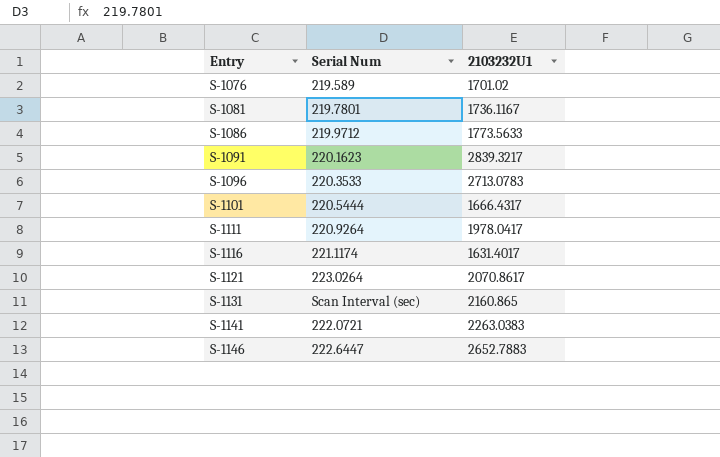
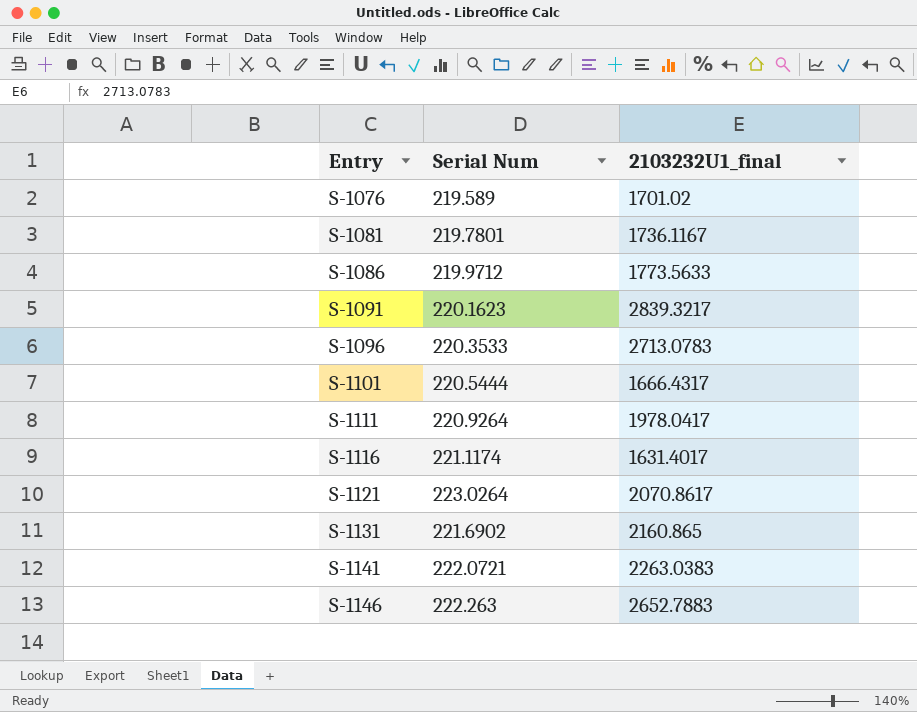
column name: 2103232U1 -> 2103232U1_final
S-1131 | Serial Num: Scan Interval (sec) -> 221.6902
S-1146 | Serial Num: 222.6447 -> 222.263

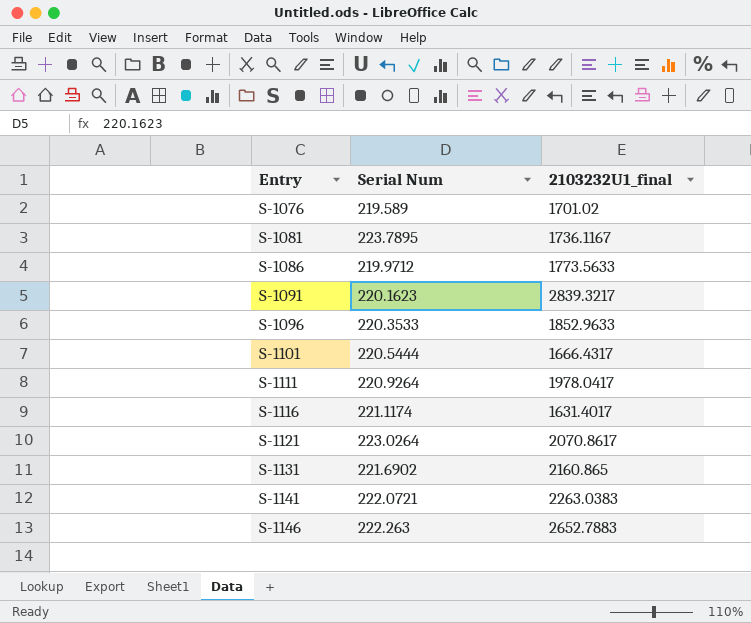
S-1081 | Serial Num: 219.7801 -> 223.7895
S-1096 | 2103232U1_final: 2713.0783 -> 1852.9633

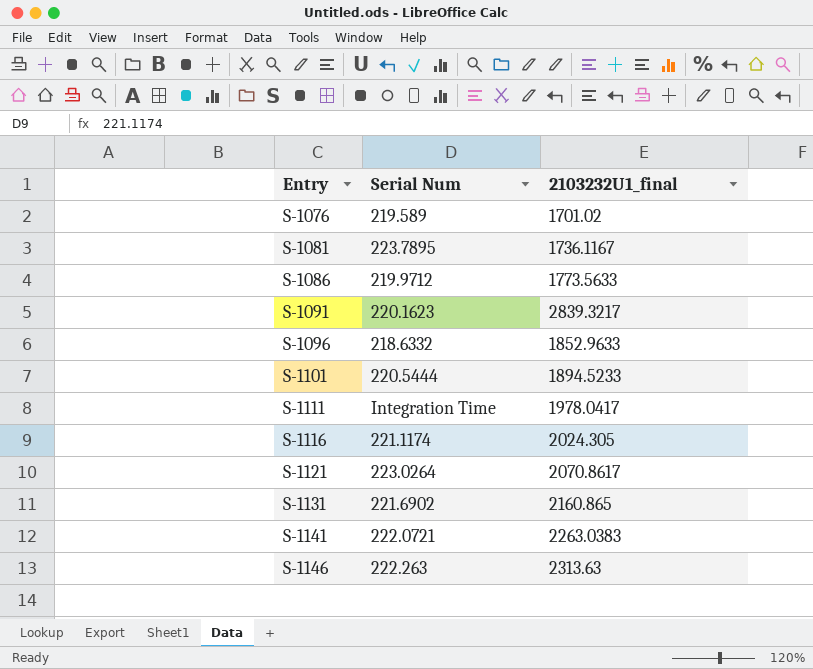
S-1096 | Serial Num: 220.3533 -> 218.6332
S-1101 | 2103232U1_final: 1666.4317 -> 1894.5233
S-1111 | Serial Num: 220.9264 -> Integration Time
S-1116 | 2103232U1_final: 1631.4017 -> 2024.305
S-1146 | 2103232U1_final: 2652.7883 -> 2313.63

